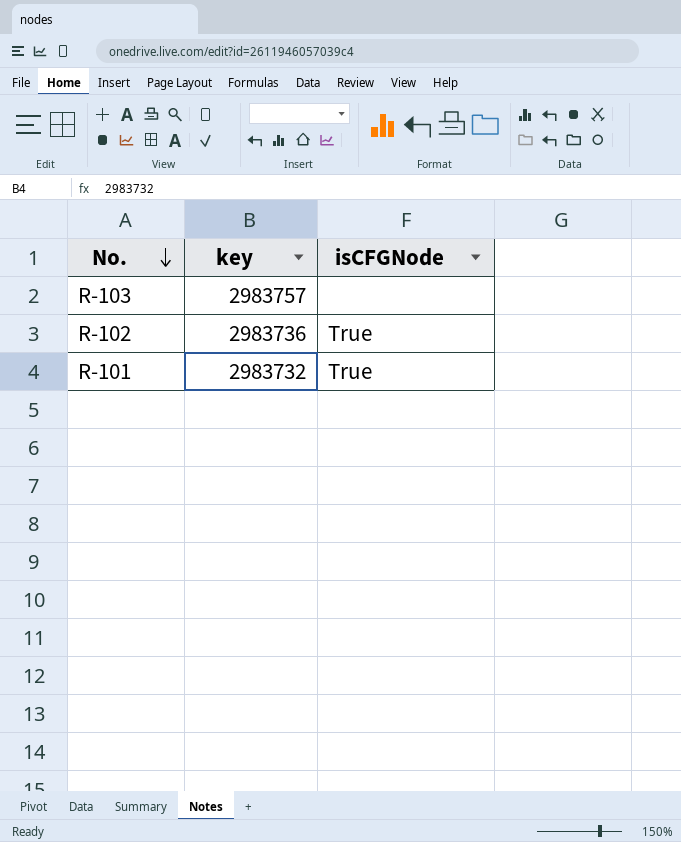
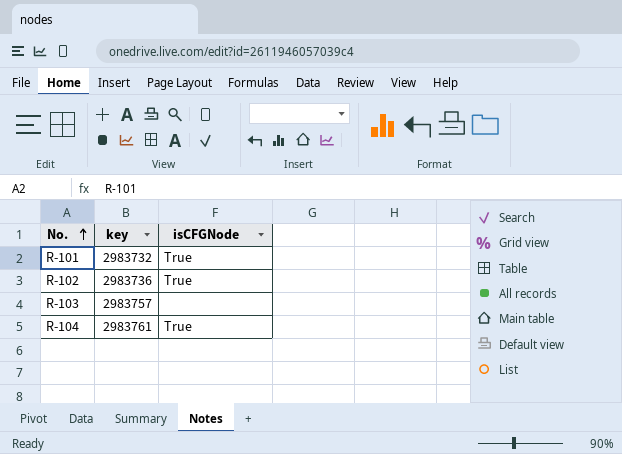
row order: No. descending -> No. ascending
row R-104: none -> 2983761 | True

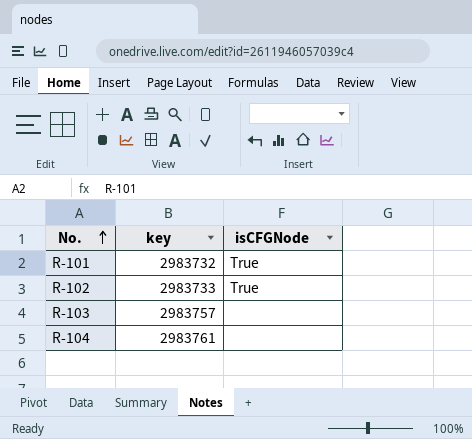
R-102 | key: 2983736 -> 2983733
R-104 | isCFGNode: True -> none

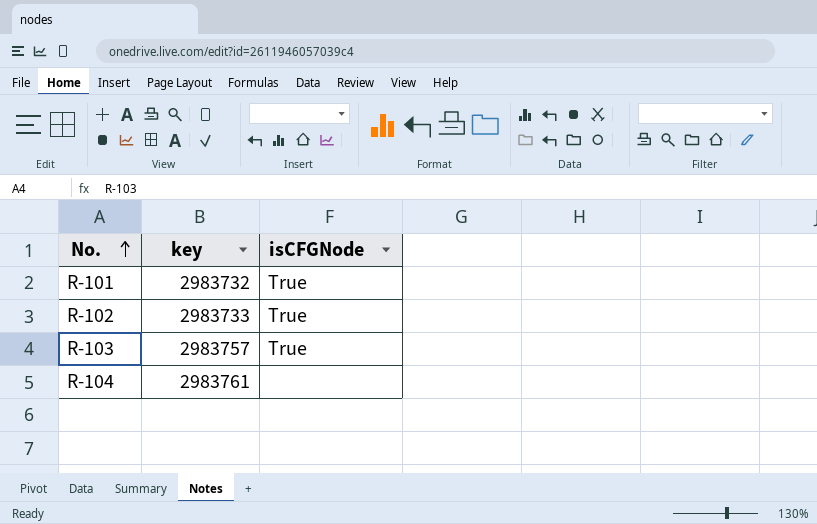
R-103 | isCFGNode: none -> True

